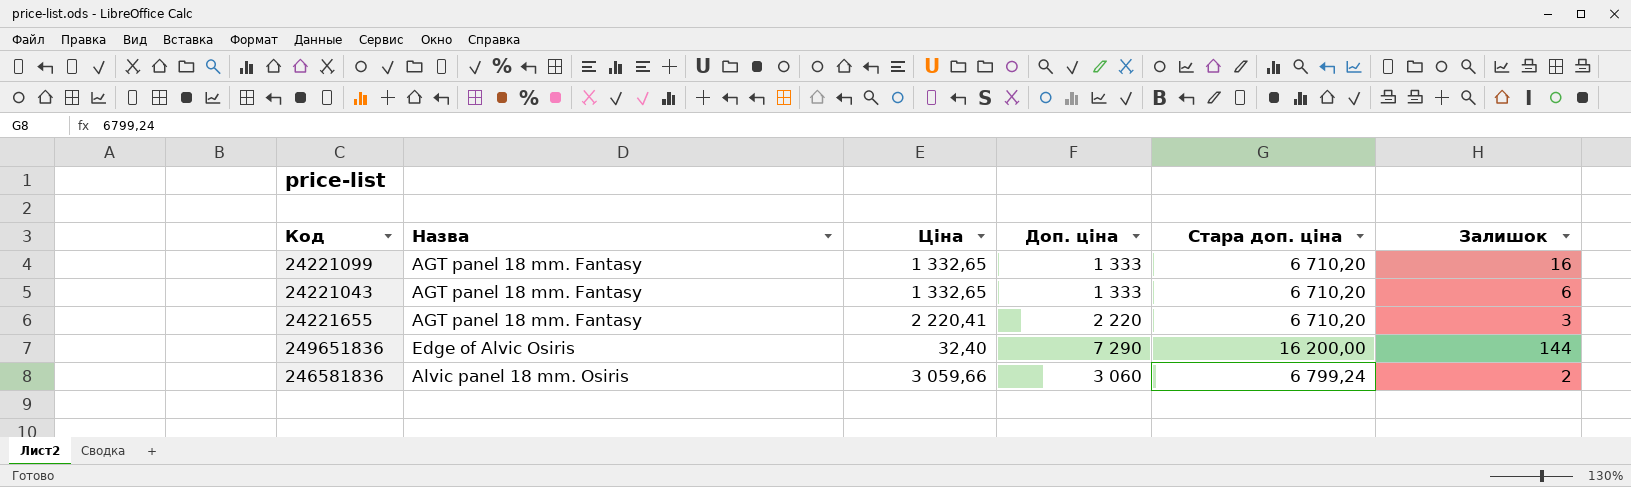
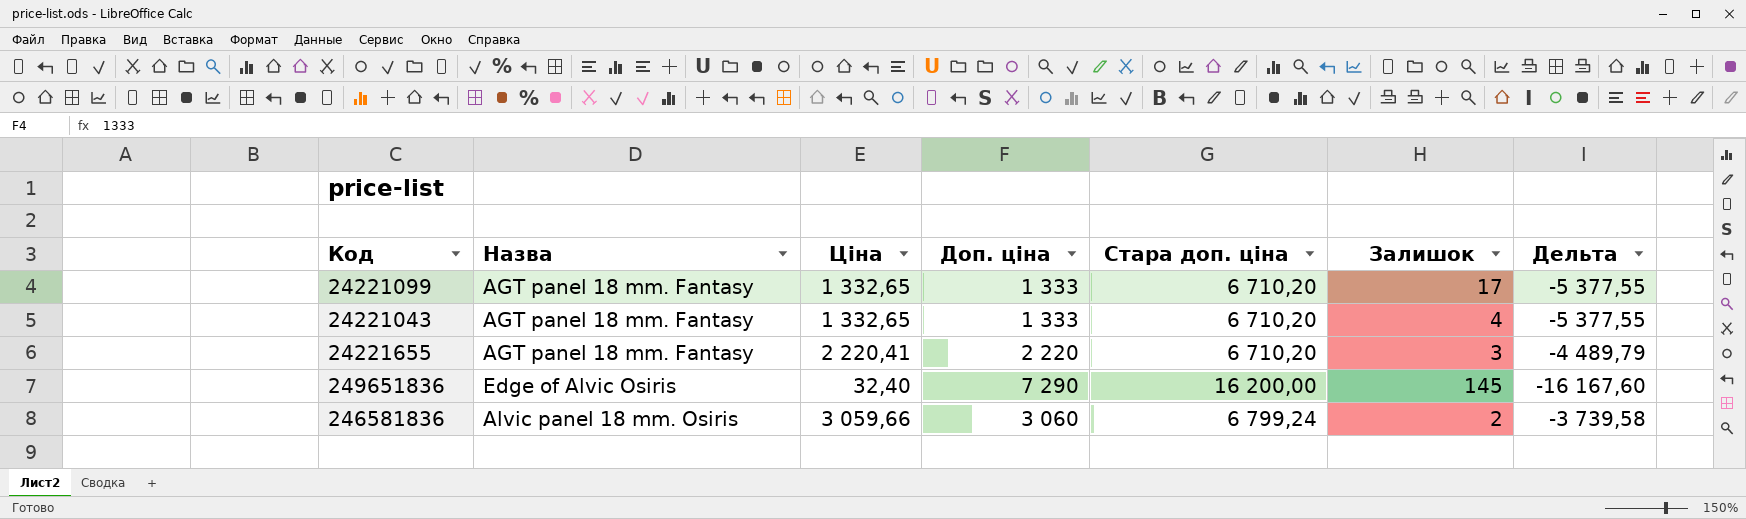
column Дельта | formula: none -> [Ціна] - [Стара доп. ціна]
24221099 | Залишок: 16 -> 17
24221043 | Залишок: 6 -> 4
249651836 | Залишок: 144 -> 145

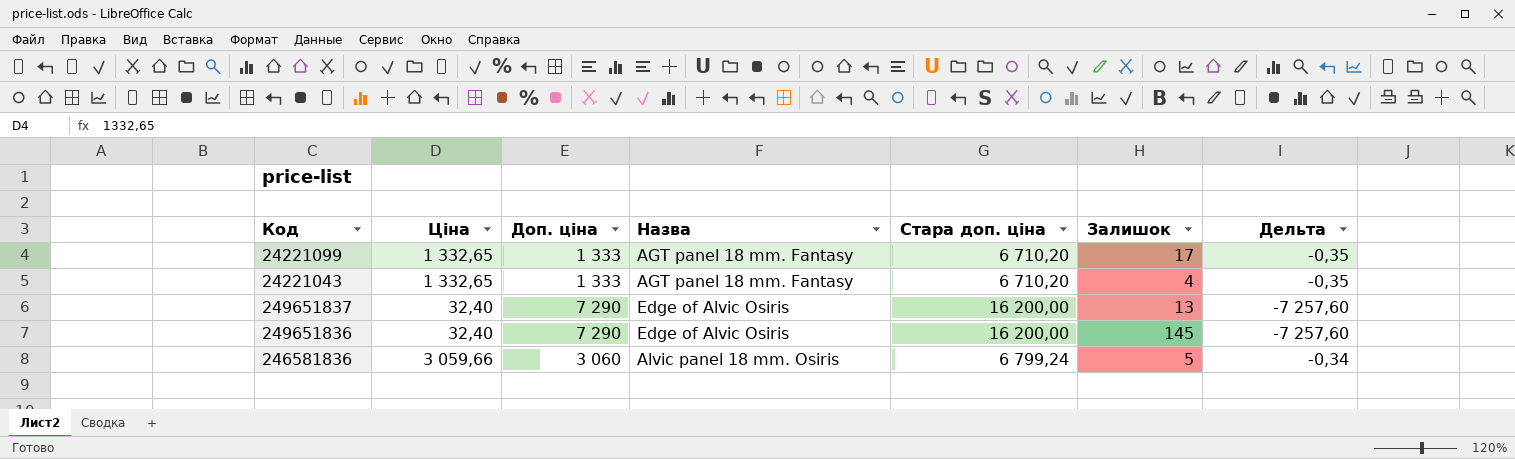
column Назва | position: 2 -> 4
column Дельта | formula: [Ціна] - [Стара доп. ціна] -> [Ціна] - [Доп. ціна]
row 24221655: AGT panel 18 mm. Fantasy | 2 220,41 | 2 220 | 6 710,20 | 3 | -4 489,79 -> none
row 249651837: none -> 32,40 | 7 290 | Edge of Alvic Osiris | 16 200,00 | 13 | -7 257,60
246581836 | Залишок: 2 -> 5

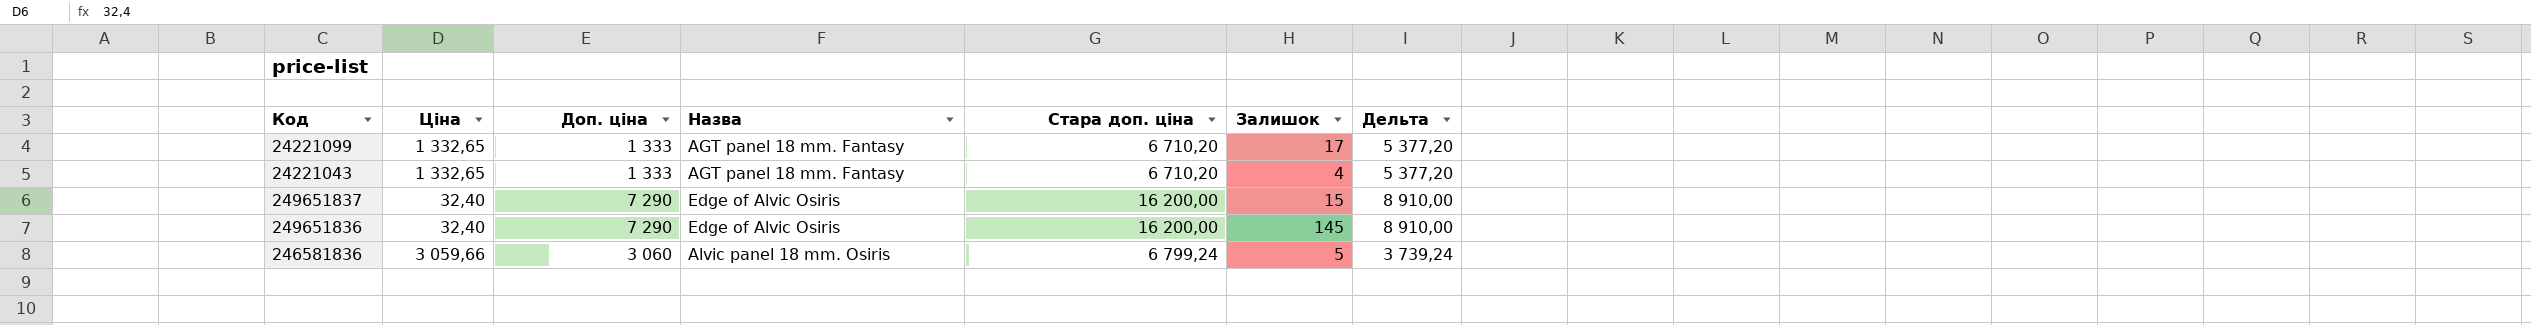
column Дельта | formula: [Ціна] - [Доп. ціна] -> [Стара доп. ціна] - [Доп. ціна]
249651837 | Залишок: 13 -> 15

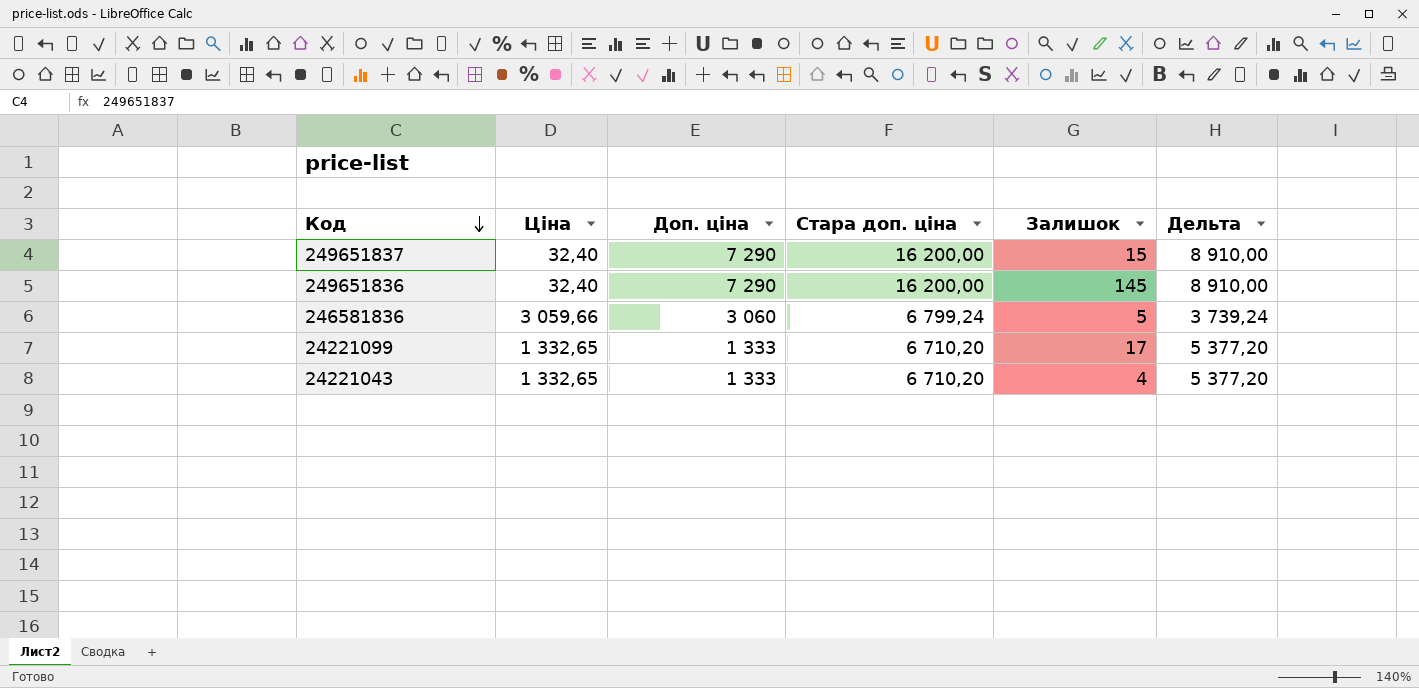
row order: none -> Код descending
column Назва | position: 4 -> none

